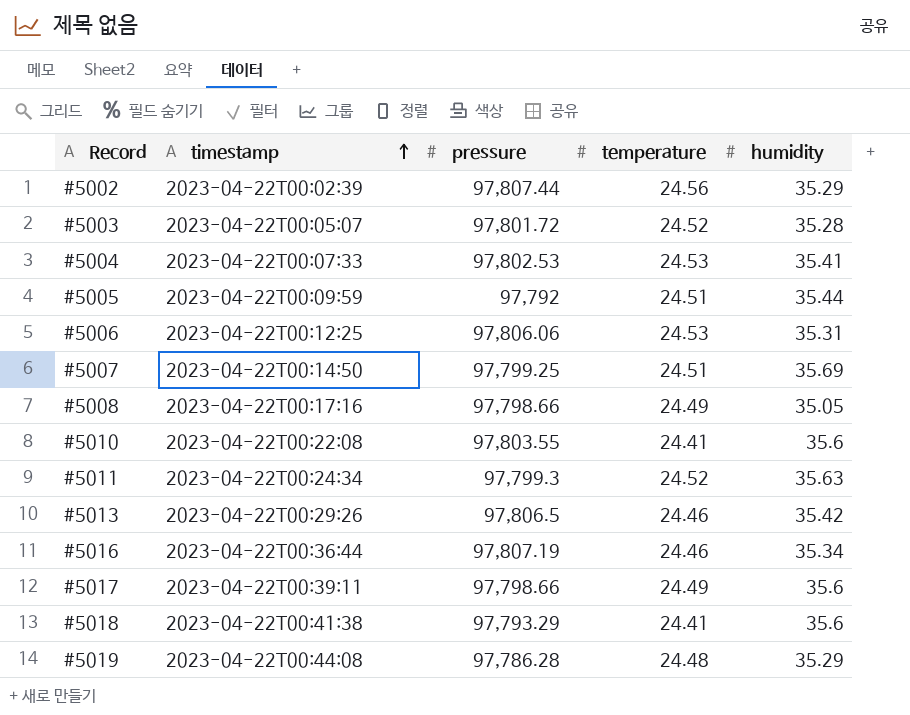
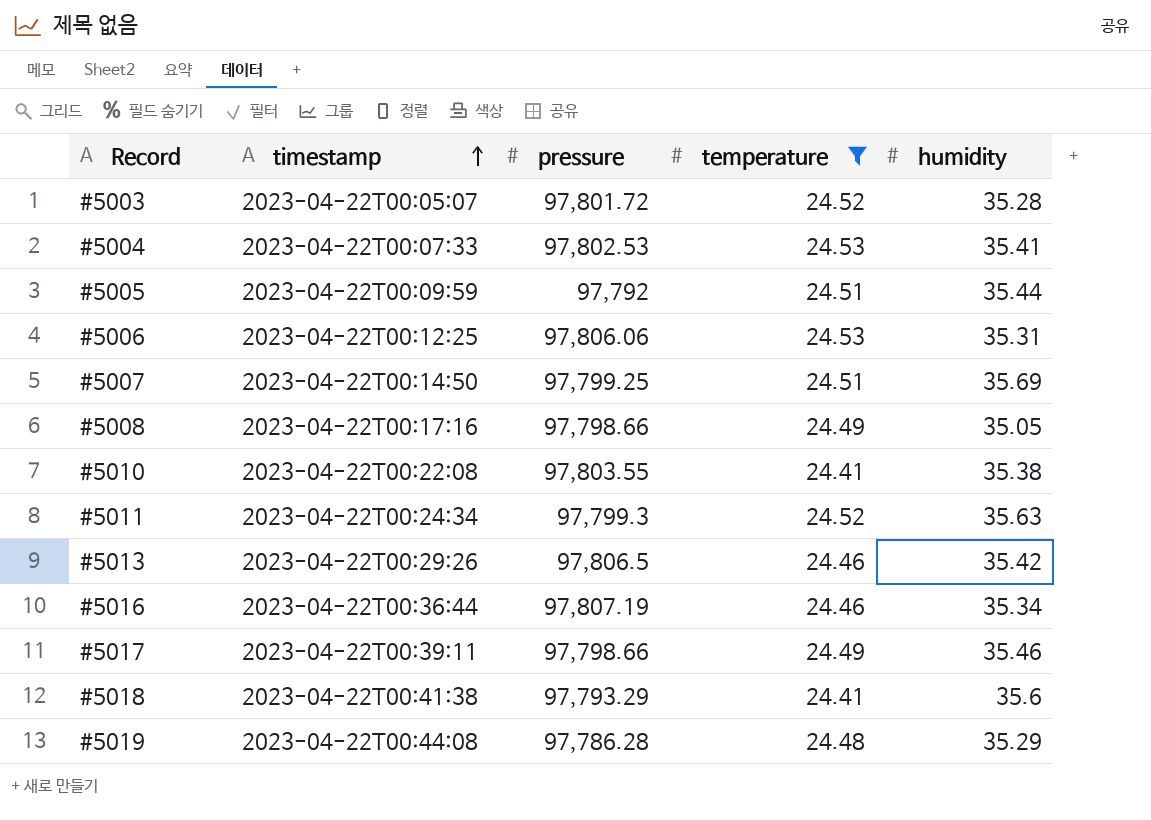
filter: none -> temperature != 24.56
#5010 | humidity: 35.6 -> 35.38
#5017 | humidity: 35.6 -> 35.46

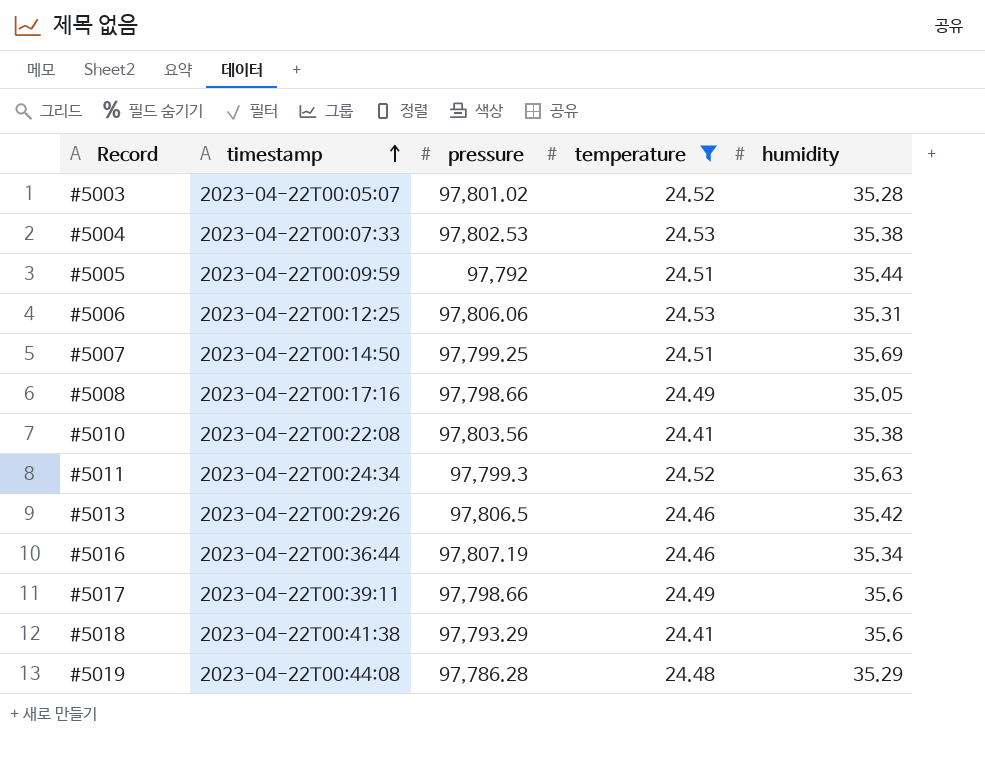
#5003 | pressure: 97,801.72 -> 97,801.02
#5004 | humidity: 35.41 -> 35.38
#5010 | pressure: 97,803.55 -> 97,803.56
#5017 | humidity: 35.46 -> 35.6

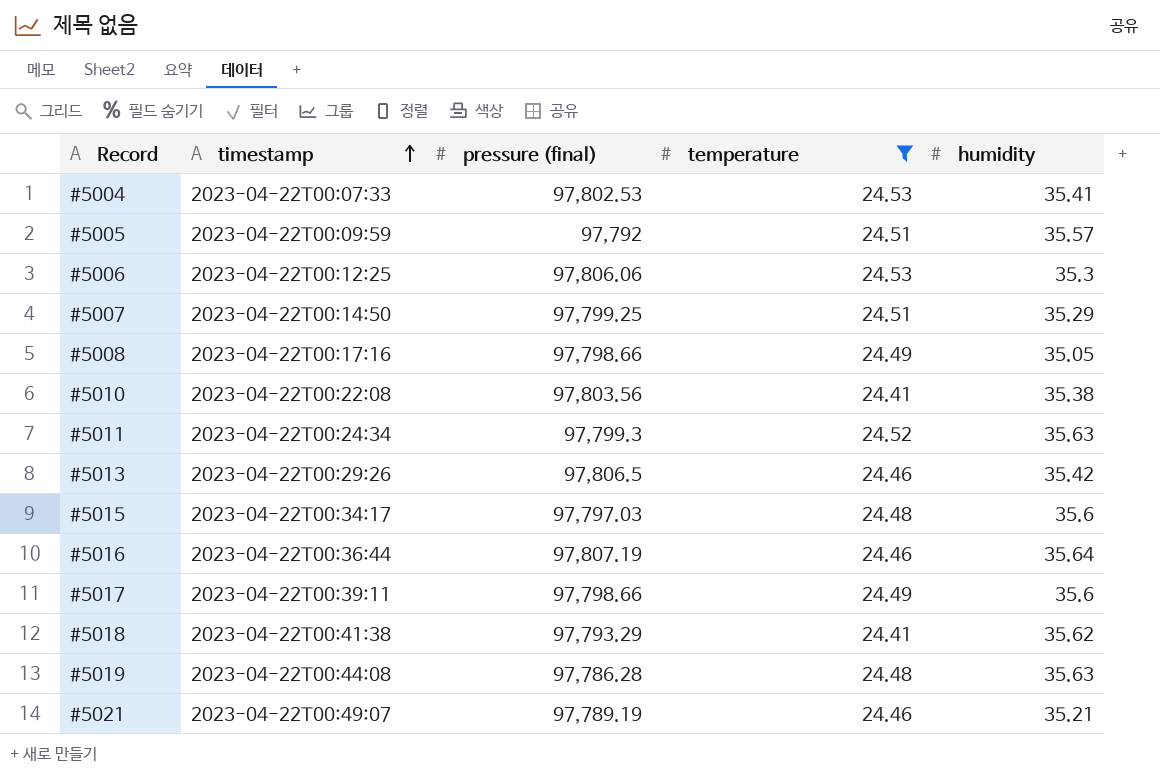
column name: pressure -> pressure (final)
row #5003: 2023-04-22T00:05:07 | 97,801.02 | 24.52 | 35.28 -> none
#5004 | humidity: 35.38 -> 35.41
#5005 | humidity: 35.44 -> 35.57
#5006 | humidity: 35.31 -> 35.3
#5007 | humidity: 35.69 -> 35.29
row #5015: none -> 2023-04-22T00:34:17 | 97,797.03 | 24.48 | 35.6
#5016 | humidity: 35.34 -> 35.64
#5018 | humidity: 35.6 -> 35.62
#5019 | humidity: 35.29 -> 35.63
row #5021: none -> 2023-04-22T00:49:07 | 97,789.19 | 24.46 | 35.21

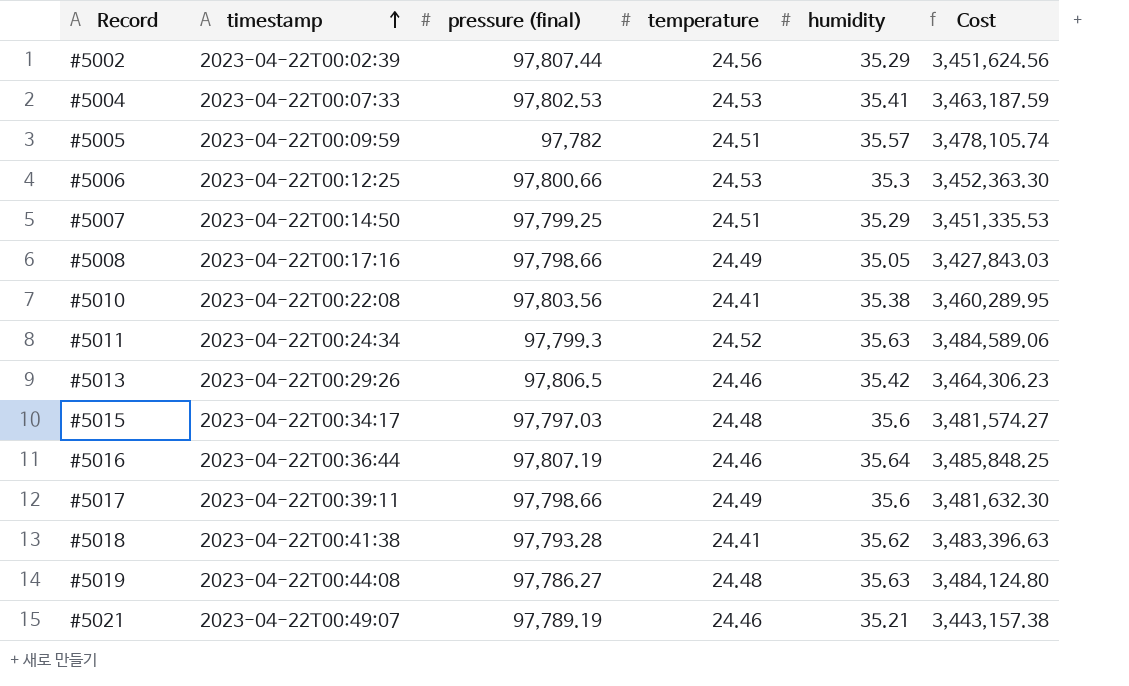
filter: temperature != 24.56 -> none
column Cost | formula: none -> [pressure (final)] * [humidity]
#5005 | pressure (final): 97,792 -> 97,782
#5006 | pressure (final): 97,806.06 -> 97,800.66
#5018 | pressure (final): 97,793.29 -> 97,793.28
#5019 | pressure (final): 97,786.28 -> 97,786.27

